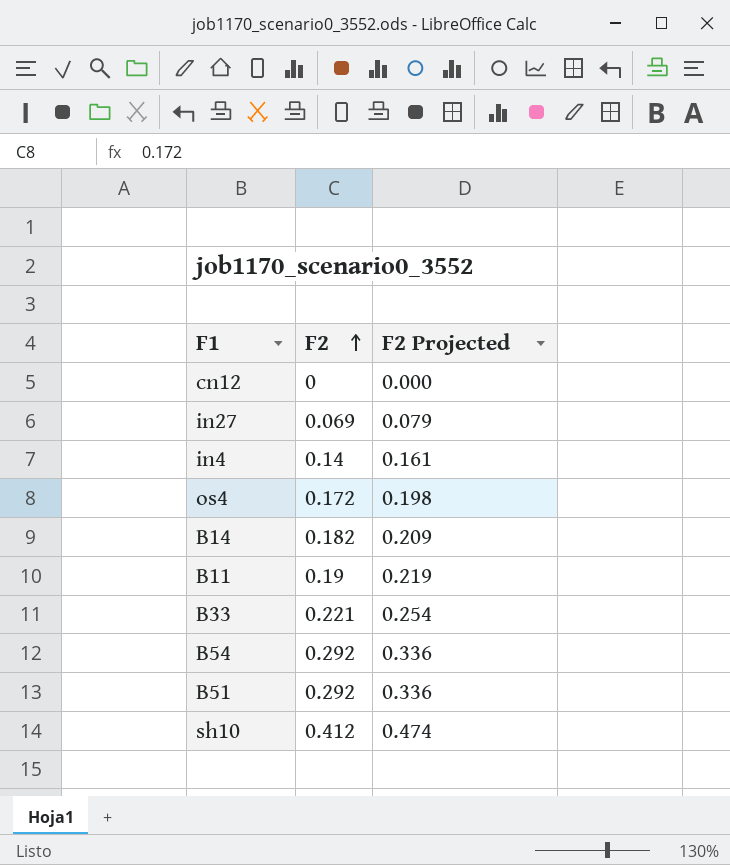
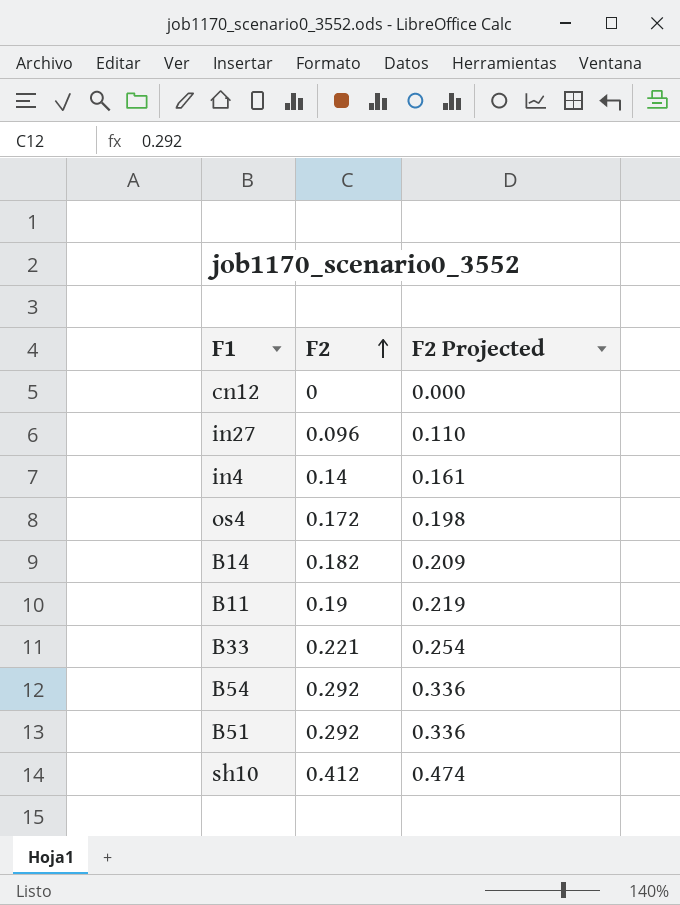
in27 | F2: 0.069 -> 0.096
in27 | F2 Projected: 0.079 -> 0.110

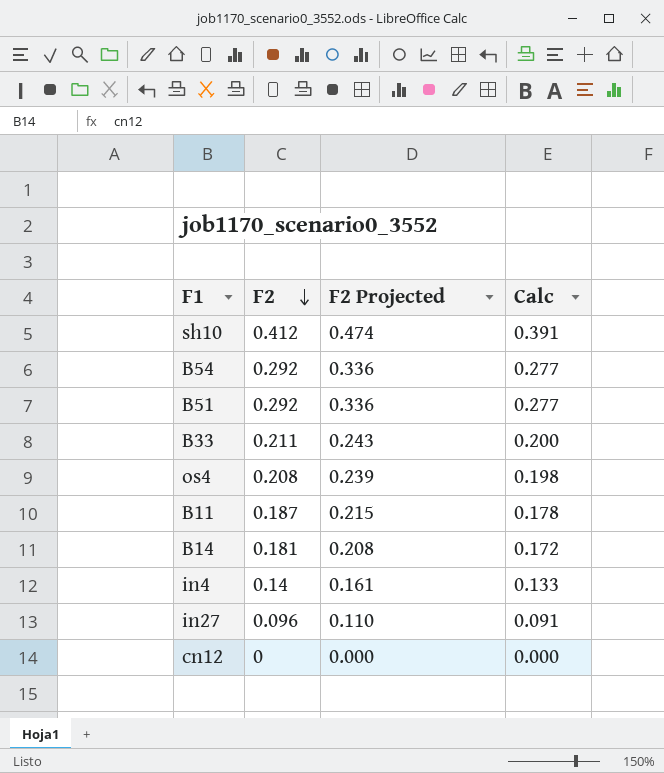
row order: F2 ascending -> F2 descending
column Calc | formula: none -> [F2] * 0.95
B33 | F2: 0.221 -> 0.211
B33 | F2 Projected: 0.254 -> 0.243
os4 | F2: 0.172 -> 0.208
os4 | F2 Projected: 0.198 -> 0.239
B11 | F2: 0.19 -> 0.187
B11 | F2 Projected: 0.219 -> 0.215
B14 | F2: 0.182 -> 0.181
B14 | F2 Projected: 0.209 -> 0.208

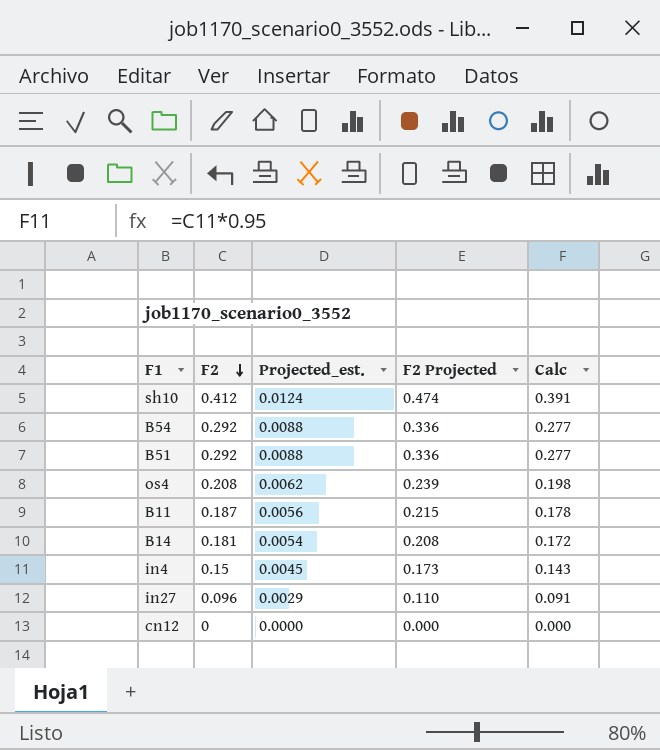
column Projected_est. | formula: none -> [F2] * 0.03
row B33: 0.211 | 0.243 | 0.200 -> none
in4 | F2: 0.14 -> 0.15
in4 | F2 Projected: 0.161 -> 0.173
in4 | Calc: 0.133 -> 0.143

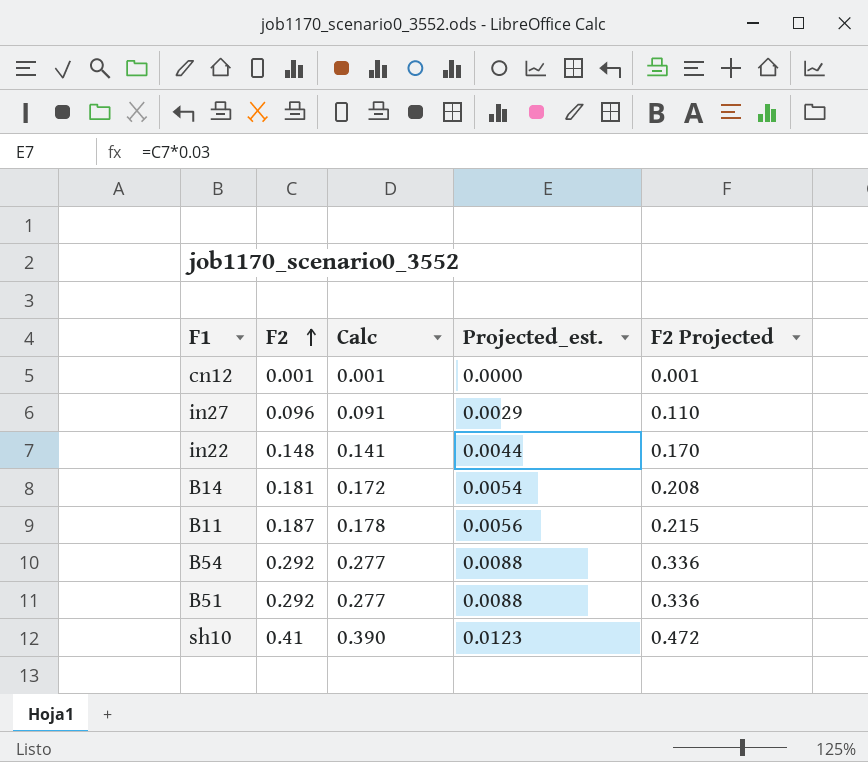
row order: F2 descending -> F2 ascending
column Calc | position: 5 -> 3
row os4: 0.208 | 0.0062 | 0.239 | 0.198 -> none
row in4: 0.15 | 0.0045 | 0.173 | 0.143 -> none
cn12 | F2: 0 -> 0.001
cn12 | Calc: 0.000 -> 0.001
cn12 | F2 Projected: 0.000 -> 0.001
row in22: none -> 0.148 | 0.141 | 0.0044 | 0.170
sh10 | F2: 0.412 -> 0.41
sh10 | Calc: 0.391 -> 0.390
sh10 | Projected_est.: 0.0124 -> 0.0123
sh10 | F2 Projected: 0.474 -> 0.472

